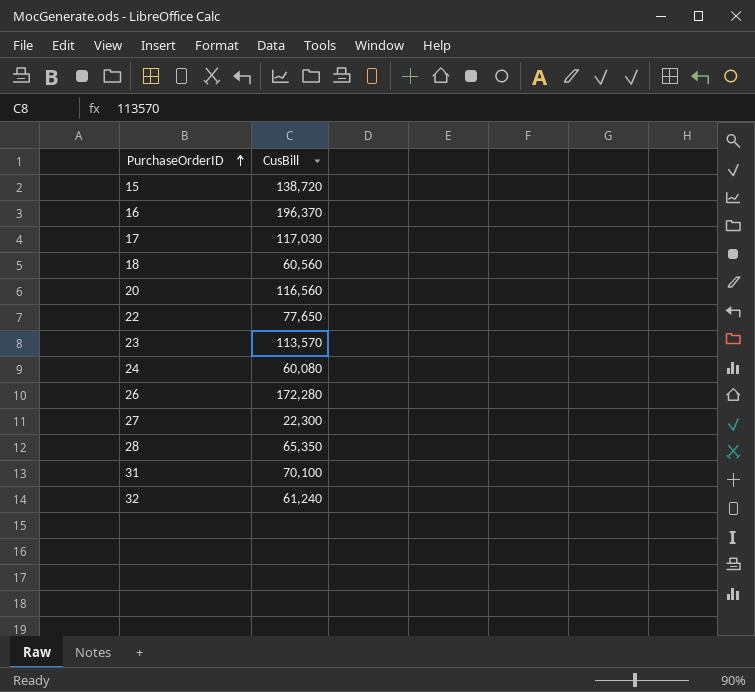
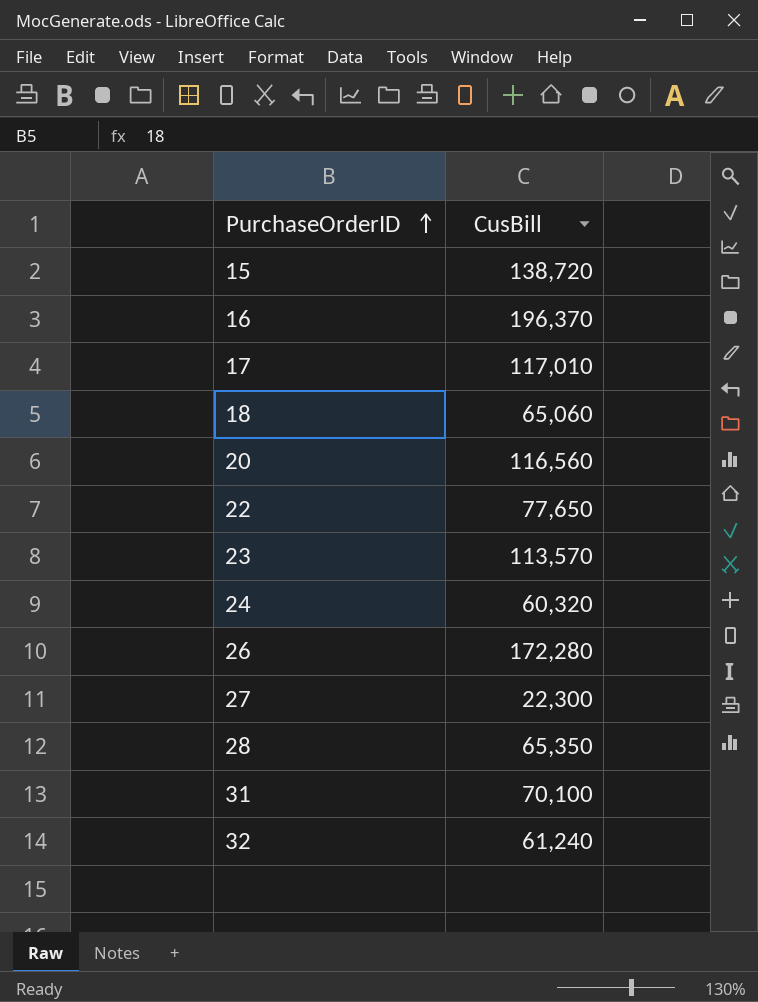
17 | CusBill: 117,030 -> 117,010
18 | CusBill: 60,560 -> 65,060
24 | CusBill: 60,080 -> 60,320

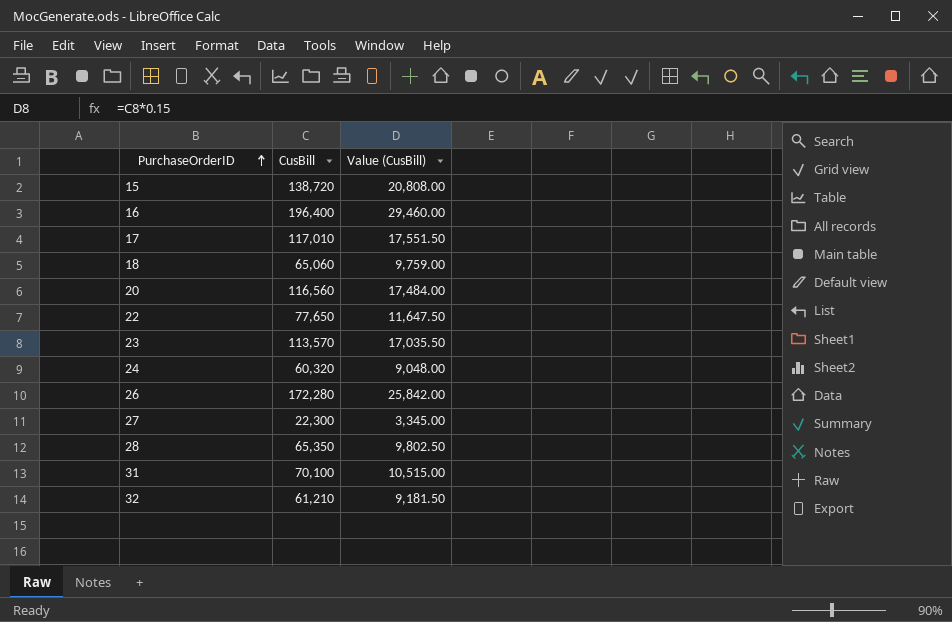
column Value (CusBill) | formula: none -> [CusBill] * 0.15
16 | CusBill: 196,370 -> 196,400
32 | CusBill: 61,240 -> 61,210

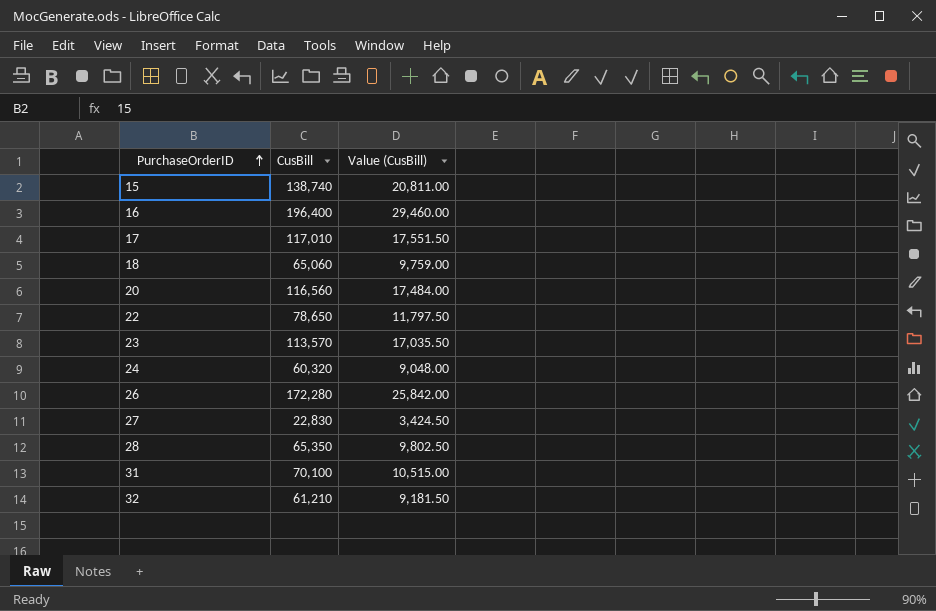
15 | CusBill: 138,720 -> 138,740
15 | Value (CusBill): 20,808.00 -> 20,811.00
22 | CusBill: 77,650 -> 78,650
22 | Value (CusBill): 11,647.50 -> 11,797.50
27 | CusBill: 22,300 -> 22,830
27 | Value (CusBill): 3,345.00 -> 3,424.50

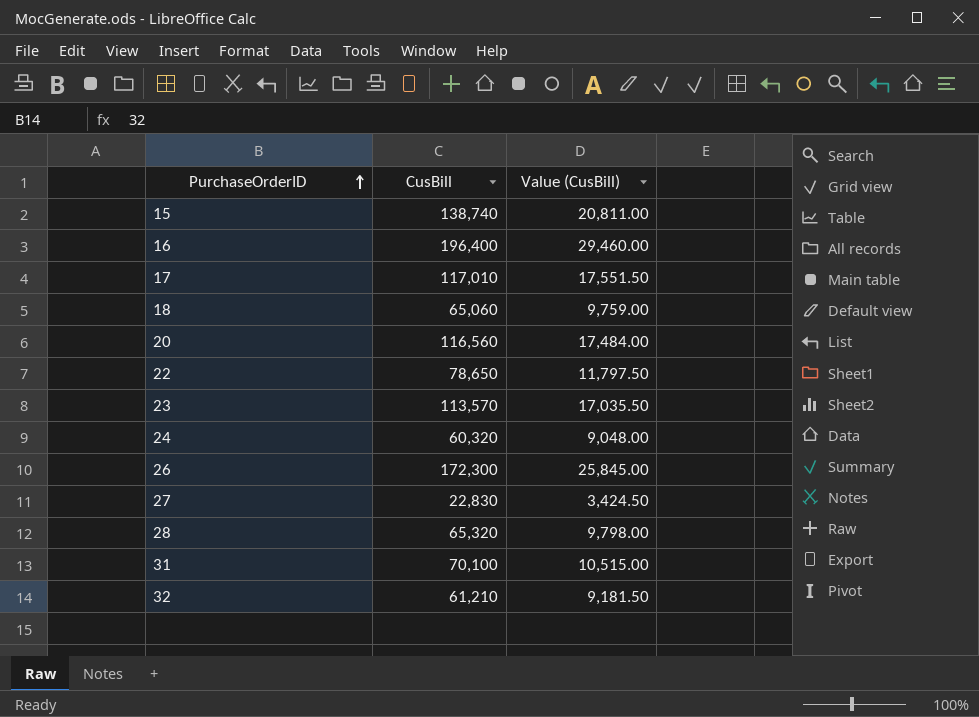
26 | CusBill: 172,280 -> 172,300
26 | Value (CusBill): 25,842.00 -> 25,845.00
28 | CusBill: 65,350 -> 65,320
28 | Value (CusBill): 9,802.50 -> 9,798.00

